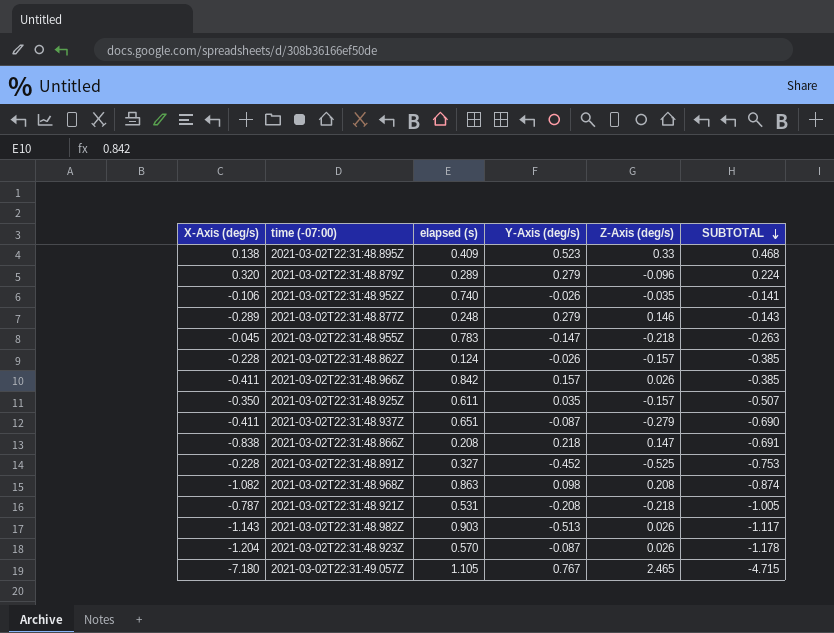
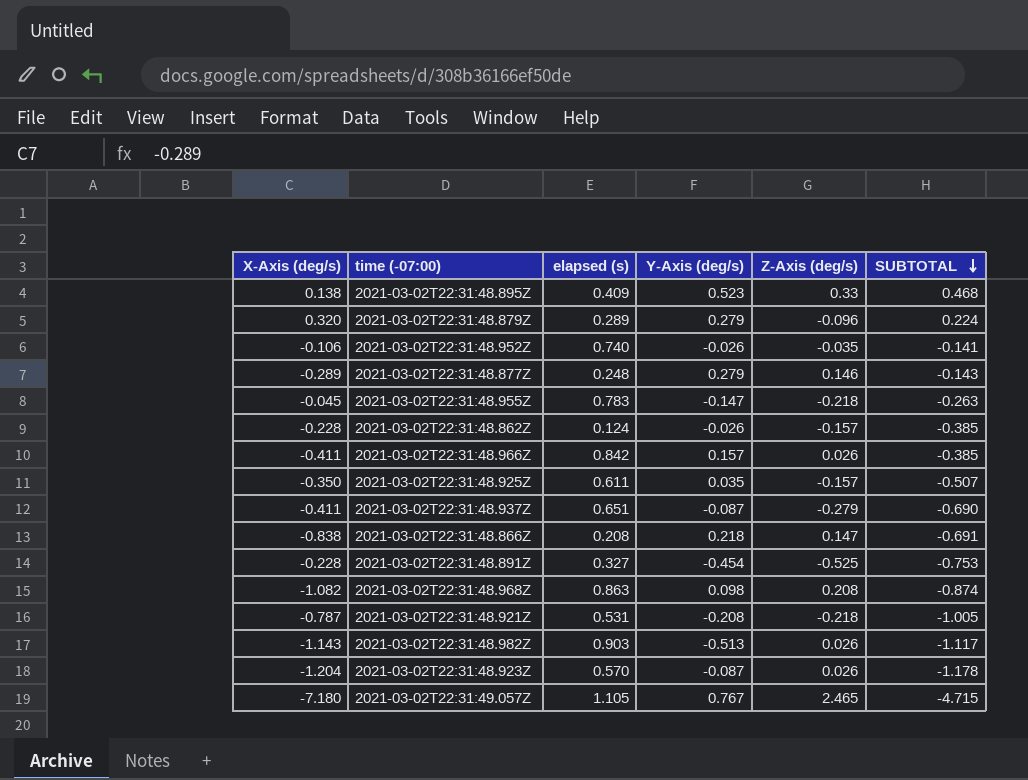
2021-03-02T22:31:48.891Z | Y-Axis (deg/s): -0.452 -> -0.454

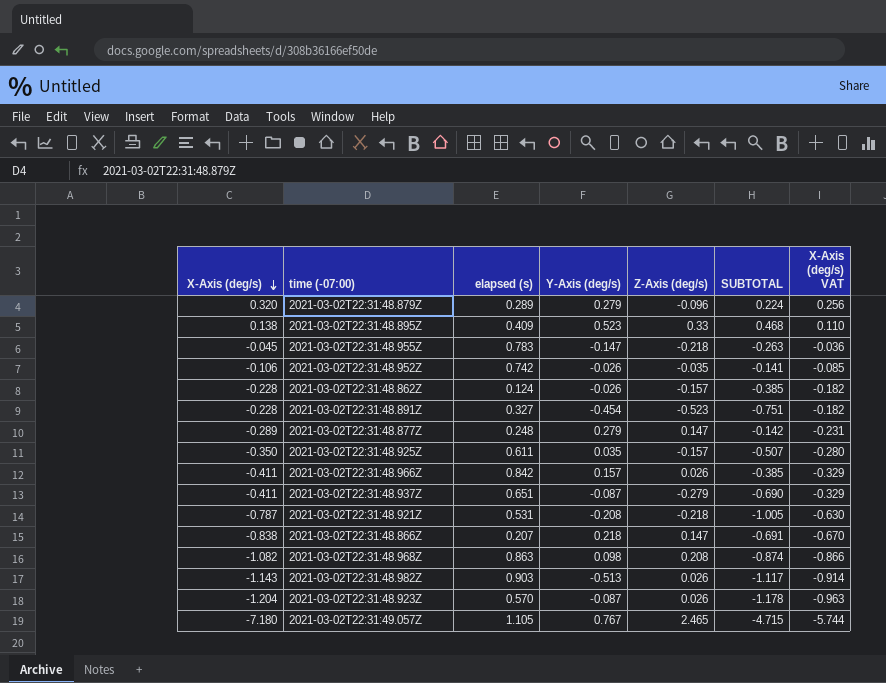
row order: SUBTOTAL descending -> X-Axis (deg/s) descending
column X-Axis (deg/s) VAT | formula: none -> [X-Axis (deg/s)] * 0.8
2021-03-02T22:31:48.952Z | elapsed (s): 0.740 -> 0.742
2021-03-02T22:31:48.891Z | Z-Axis (deg/s): -0.525 -> -0.523
2021-03-02T22:31:48.891Z | SUBTOTAL: -0.753 -> -0.751
2021-03-02T22:31:48.877Z | Z-Axis (deg/s): 0.146 -> 0.147
2021-03-02T22:31:48.877Z | SUBTOTAL: -0.143 -> -0.142
2021-03-02T22:31:48.866Z | elapsed (s): 0.208 -> 0.207

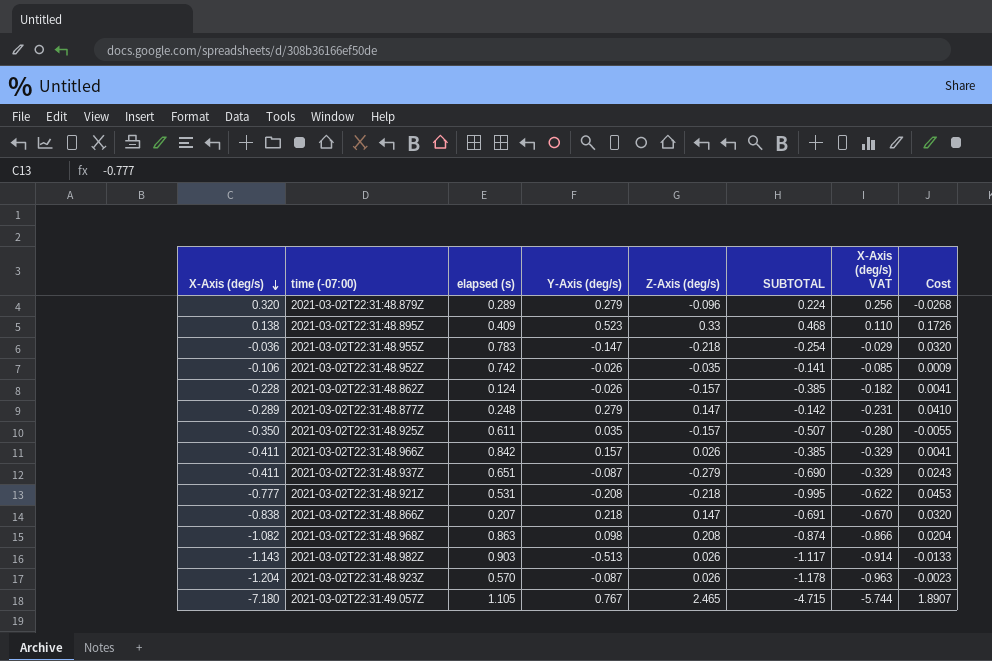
column Cost | formula: none -> [Y-Axis (deg/s)] * [Z-Axis (deg/s)]
row 2021-03-02T22:31:48.891Z: -0.228 | 0.327 | -0.454 | -0.523 | -0.751 | -0.182 -> none
2021-03-02T22:31:48.955Z | X-Axis (deg/s): -0.045 -> -0.036
2021-03-02T22:31:48.955Z | SUBTOTAL: -0.263 -> -0.254
2021-03-02T22:31:48.955Z | X-Axis (deg/s) VAT: -0.036 -> -0.029
2021-03-02T22:31:48.921Z | X-Axis (deg/s): -0.787 -> -0.777
2021-03-02T22:31:48.921Z | SUBTOTAL: -1.005 -> -0.995
2021-03-02T22:31:48.921Z | X-Axis (deg/s) VAT: -0.630 -> -0.622

